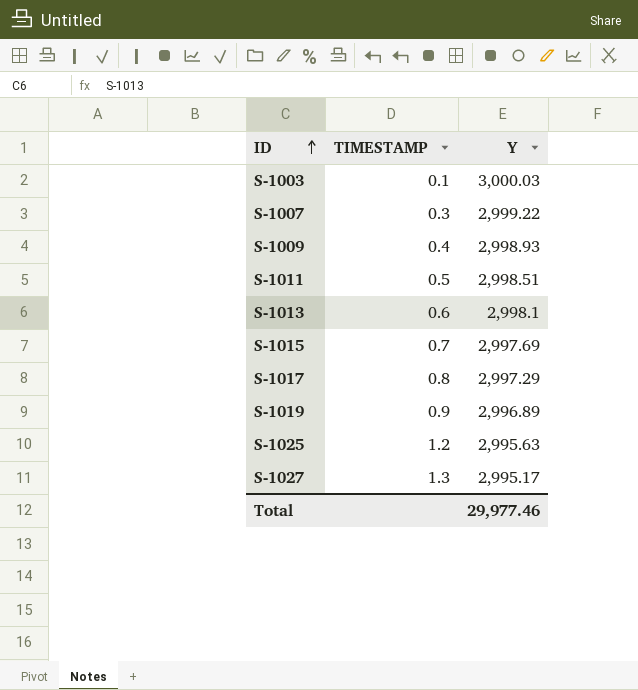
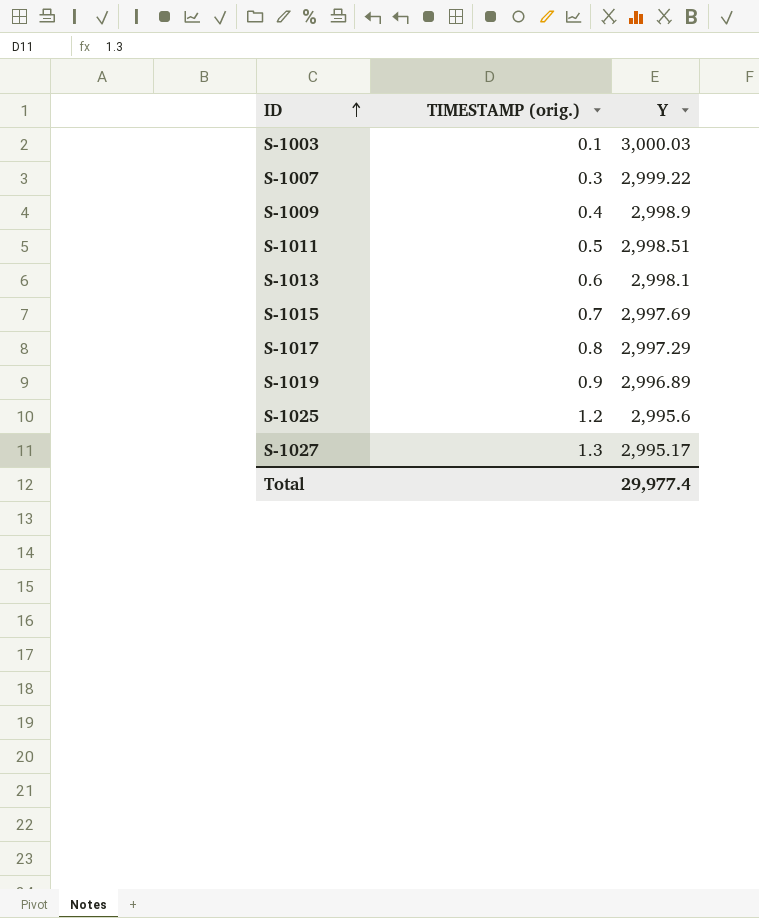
column name: TIMESTAMP -> TIMESTAMP (orig.)
S-1009 | Y: 2,998.93 -> 2,998.9
S-1025 | Y: 2,995.63 -> 2,995.6
Total | Y: 29,977.46 -> 29,977.4

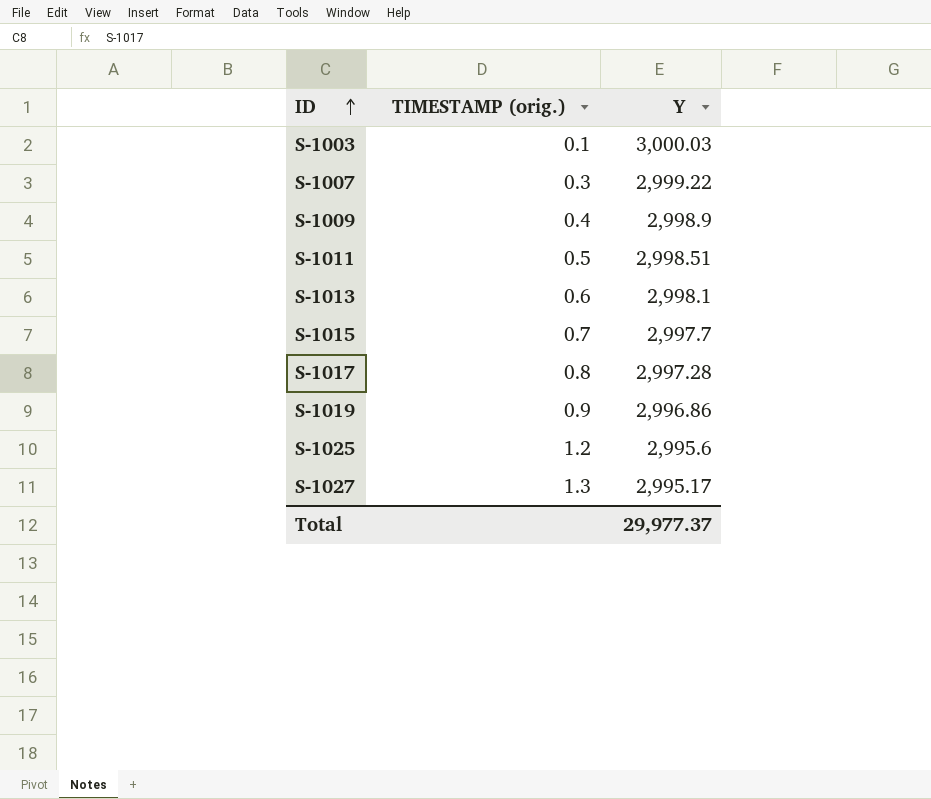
S-1015 | Y: 2,997.69 -> 2,997.7
S-1017 | Y: 2,997.29 -> 2,997.28
S-1019 | Y: 2,996.89 -> 2,996.86
Total | Y: 29,977.4 -> 29,977.37

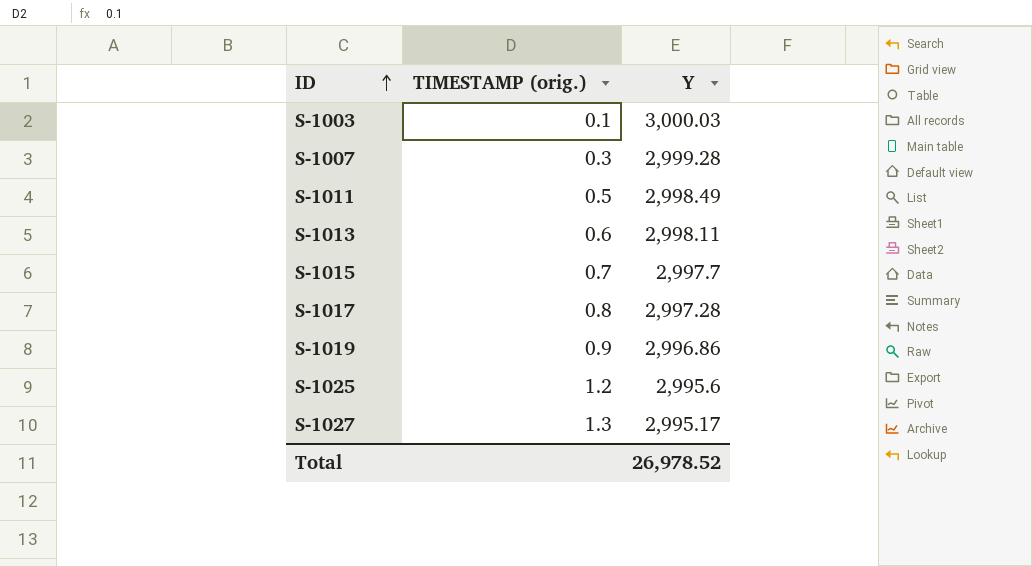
row S-1009: 0.4 | 2,998.9 -> none
S-1007 | Y: 2,999.22 -> 2,999.28
S-1011 | Y: 2,998.51 -> 2,998.49
S-1013 | Y: 2,998.1 -> 2,998.11
Total | Y: 29,977.37 -> 26,978.52

